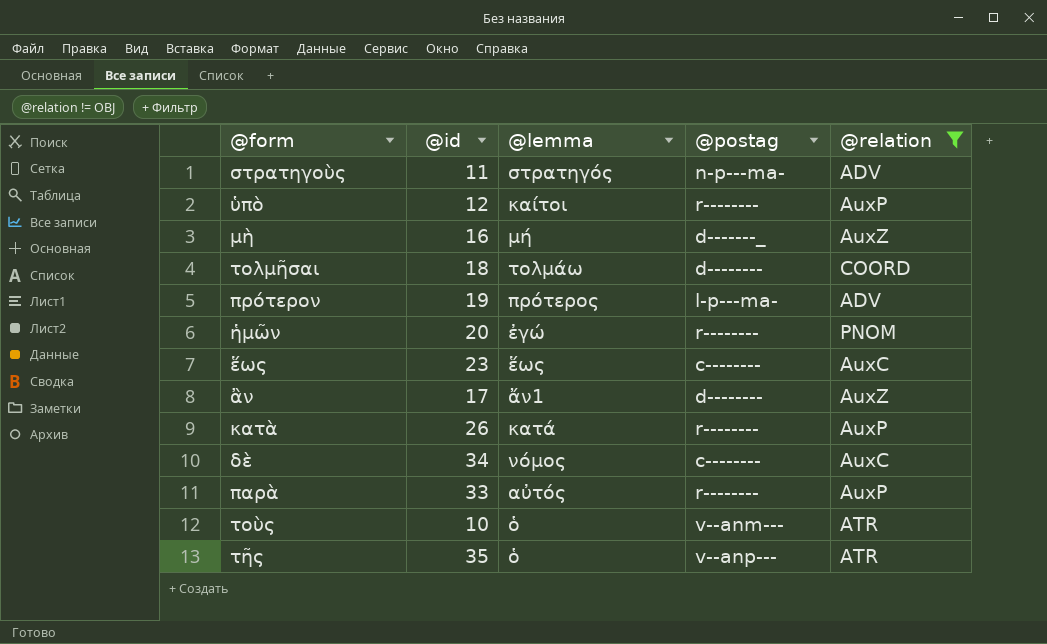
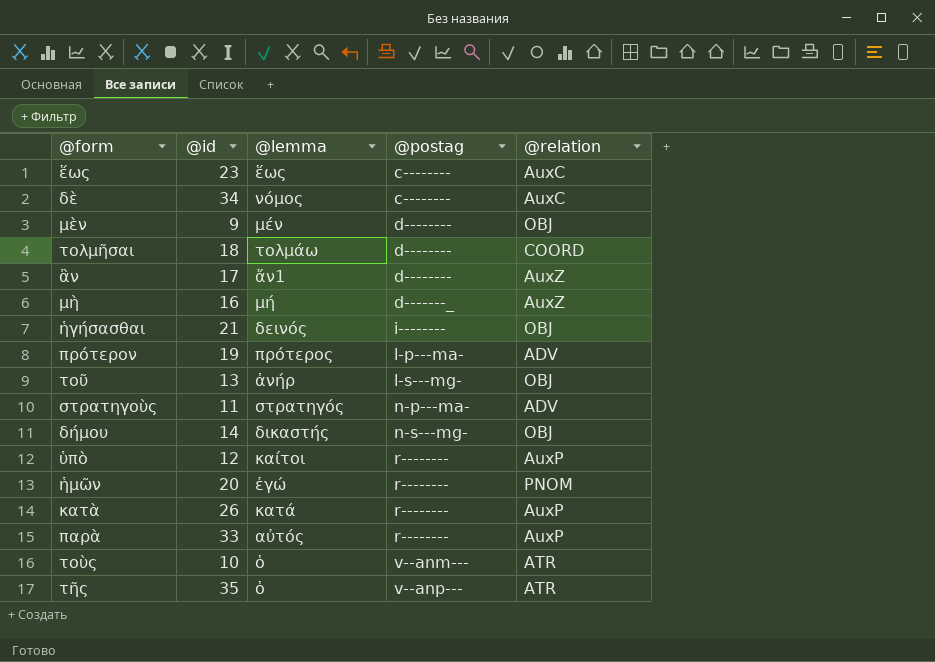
filter: @relation != OBJ -> none
row order: none -> @postag ascending

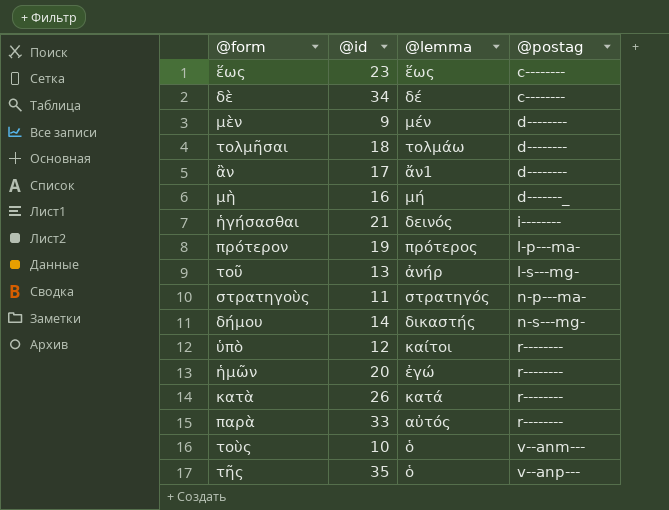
column @relation | position: 5 -> none
δὲ | @lemma: νόμος -> δέ

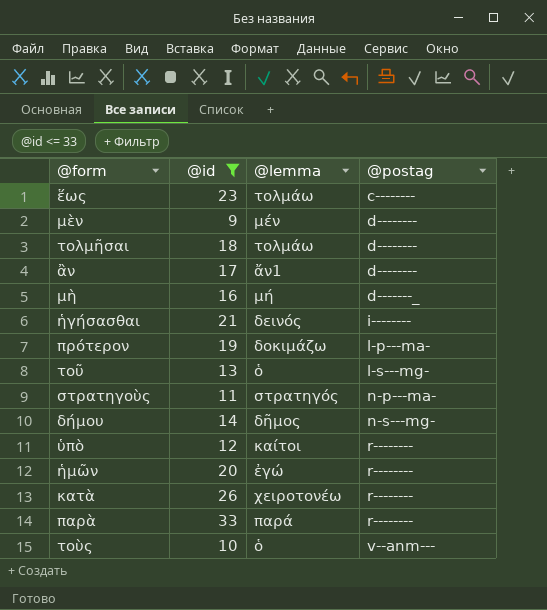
filter: none -> @id <= 33
ἕως | @lemma: ἕως -> τολμάω
πρότερον | @lemma: πρότερος -> δοκιμάζω
τοῦ | @lemma: ἀνήρ -> ὁ
δήμου | @lemma: δικαστής -> δῆμος
κατὰ | @lemma: κατά -> χειροτονέω
παρὰ | @lemma: αὐτός -> παρά

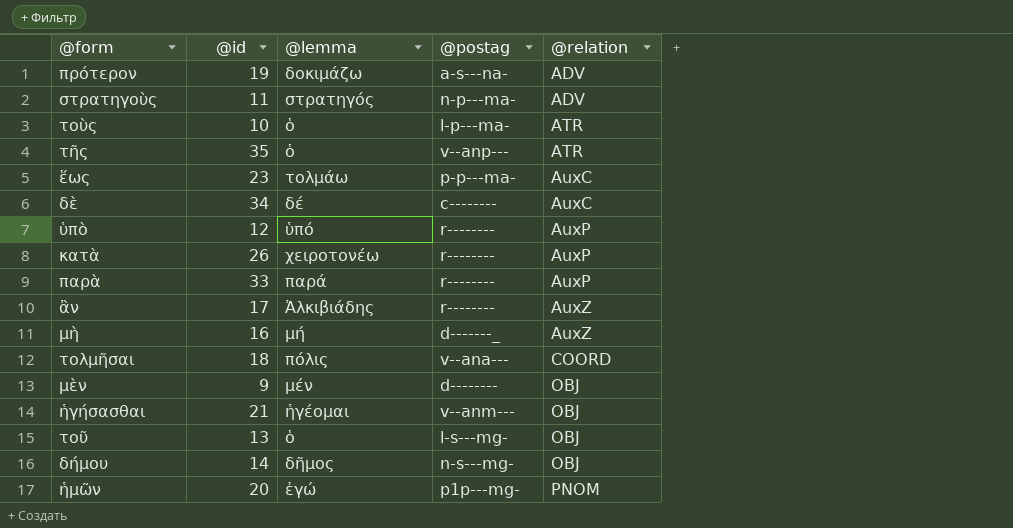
filter: @id <= 33 -> none
row order: @postag ascending -> @relation ascending
column @relation | position: none -> 5
πρότερον | @postag: l-p---ma- -> a-s---na-
τοὺς | @postag: v--anm--- -> l-p---ma-
ἕως | @postag: c-------- -> p-p---ma-
ὑπὸ | @lemma: καίτοι -> ὑπό
ἂν | @lemma: ἄν1 -> Ἀλκιβιάδης
ἂν | @postag: d-------- -> r--------
τολμῆσαι | @lemma: τολμάω -> πόλις
τολμῆσαι | @postag: d-------- -> v--ana---
ἡγήσασθαι | @lemma: δεινός -> ἡγέομαι
ἡγήσασθαι | @postag: i-------- -> v--anm---
ἡμῶν | @postag: r-------- -> p1p---mg-

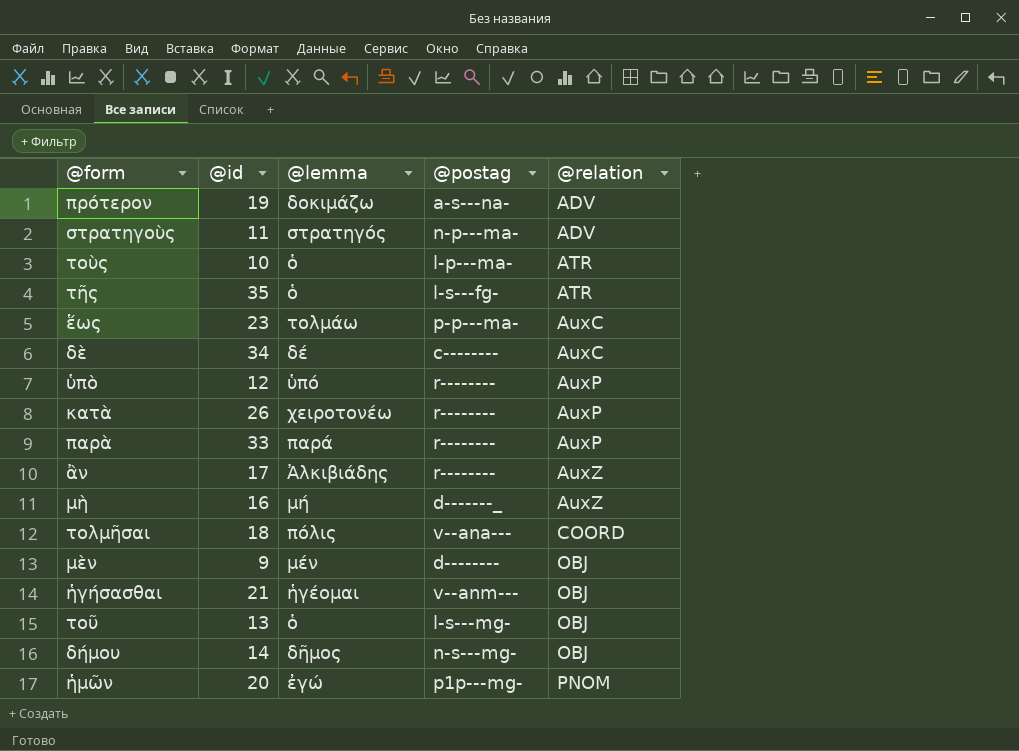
τῆς | @postag: v--anp--- -> l-s---fg-

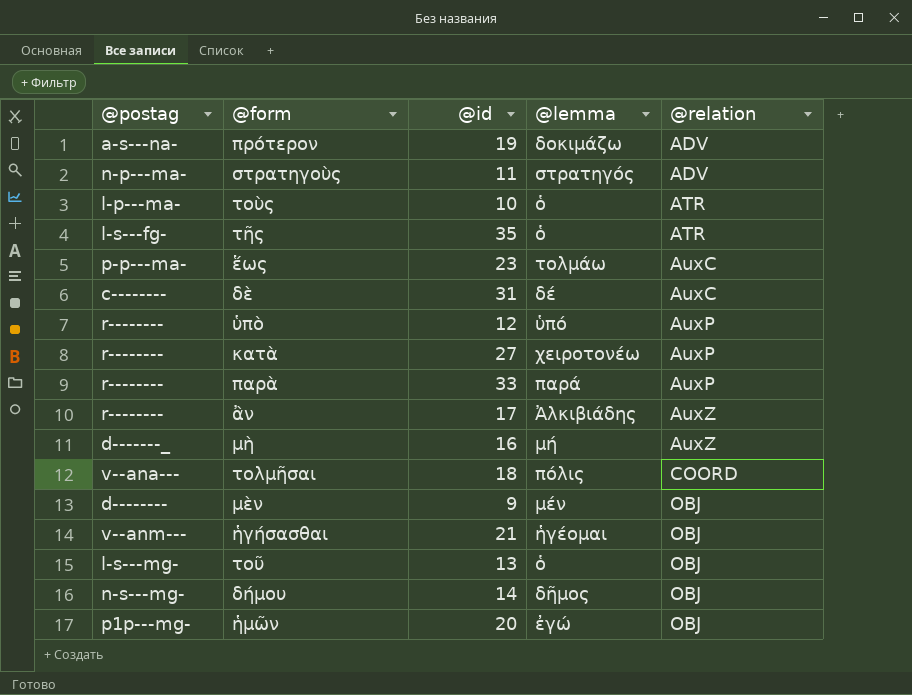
column @postag | position: 4 -> 1
δὲ | @id: 34 -> 31
κατὰ | @id: 26 -> 27
ἡμῶν | @relation: PNOM -> OBJ

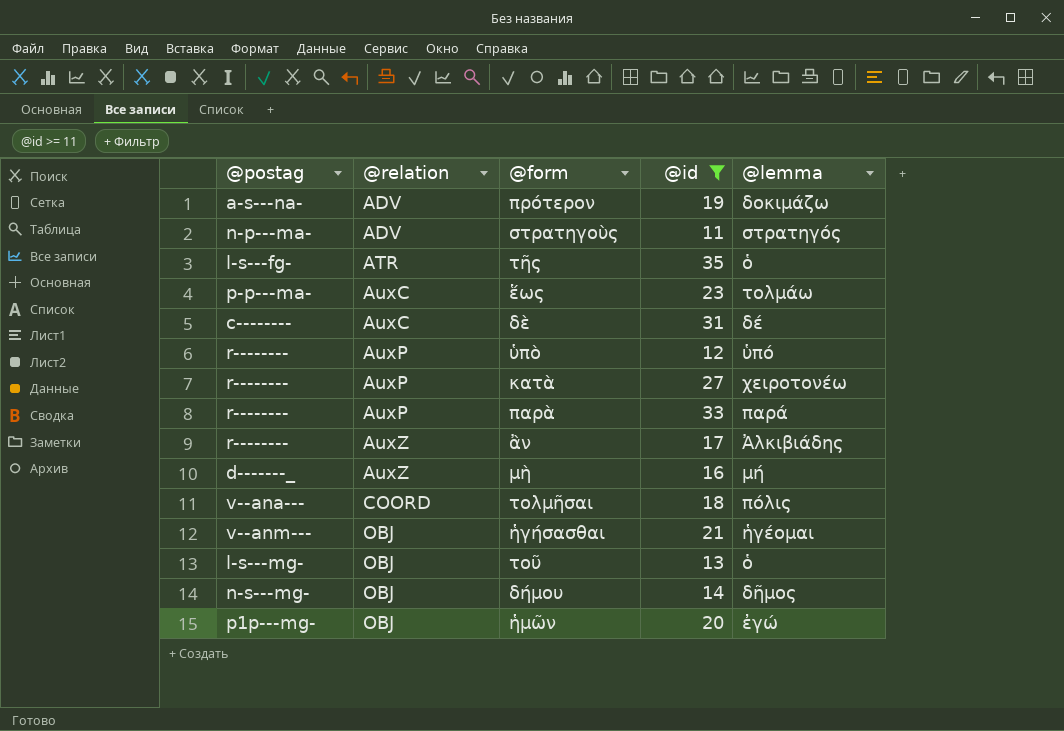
filter: none -> @id >= 11
column @relation | position: 5 -> 2

